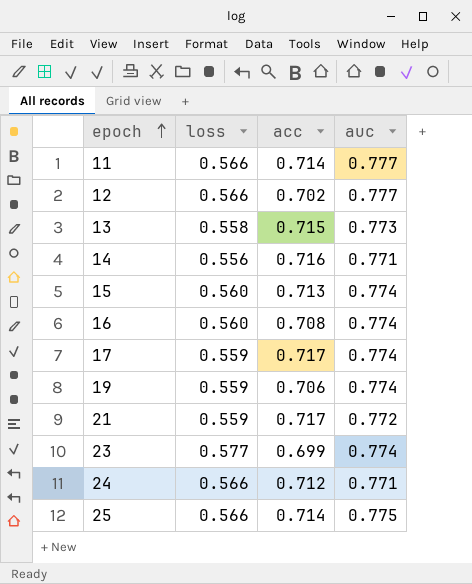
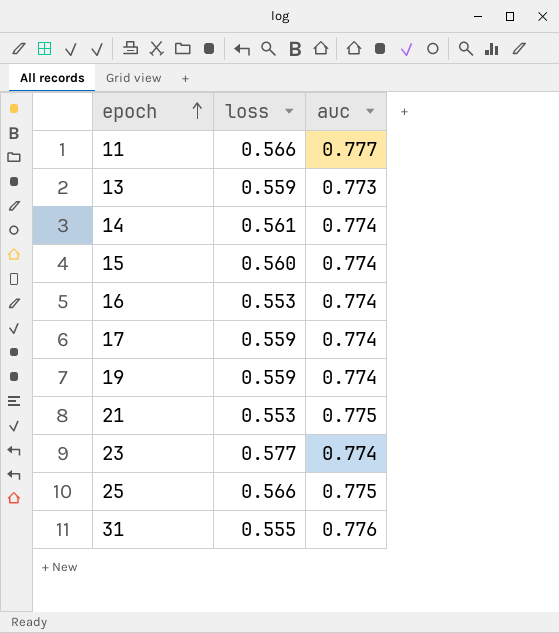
column acc | position: 3 -> none
row 12: 0.566 | 0.702 | 0.777 -> none
row 24: 0.566 | 0.712 | 0.771 -> none
13 | loss: 0.558 -> 0.559
14 | loss: 0.556 -> 0.561
14 | auc: 0.771 -> 0.774
16 | loss: 0.560 -> 0.553
21 | loss: 0.559 -> 0.553
21 | auc: 0.772 -> 0.775
row 31: none -> 0.555 | 0.776

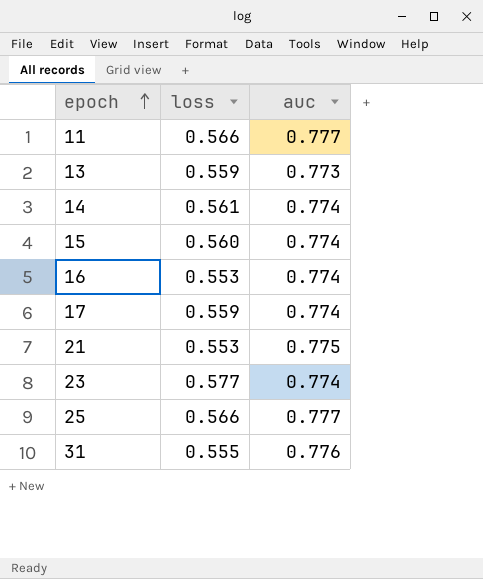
row 19: 0.559 | 0.774 -> none
25 | auc: 0.775 -> 0.777

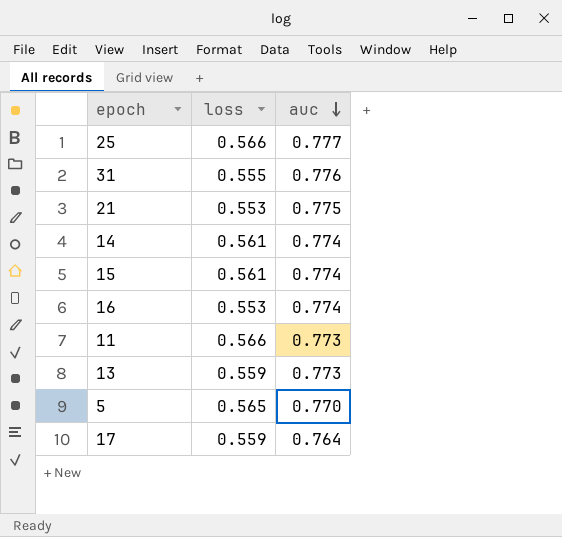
row order: epoch ascending -> auc descending
row 23: 0.577 | 0.774 -> none
15 | loss: 0.560 -> 0.561
11 | auc: 0.777 -> 0.773
row 5: none -> 0.565 | 0.770
17 | auc: 0.774 -> 0.764

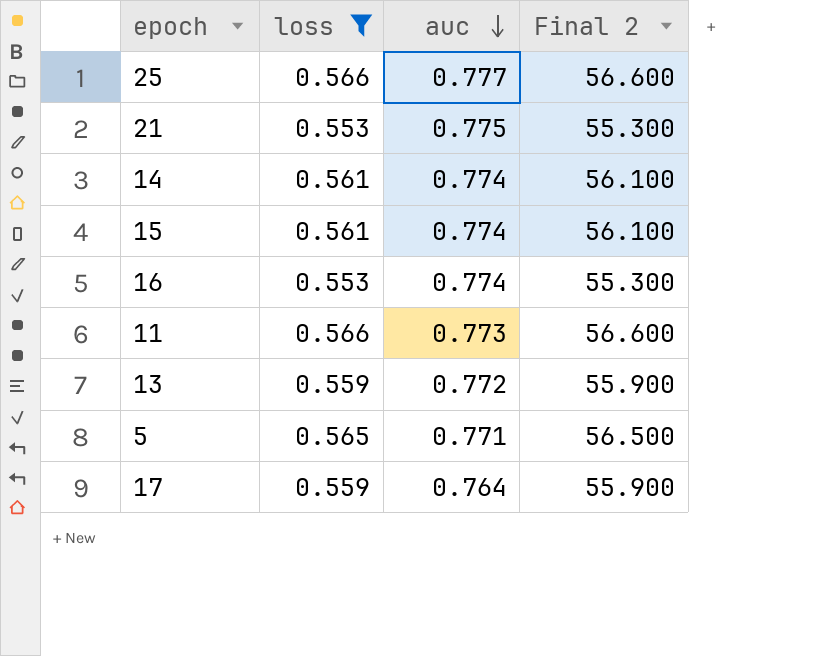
filter: none -> loss != 0.555
column Final 2 | formula: none -> [loss] * 100
13 | auc: 0.773 -> 0.772
5 | auc: 0.770 -> 0.771

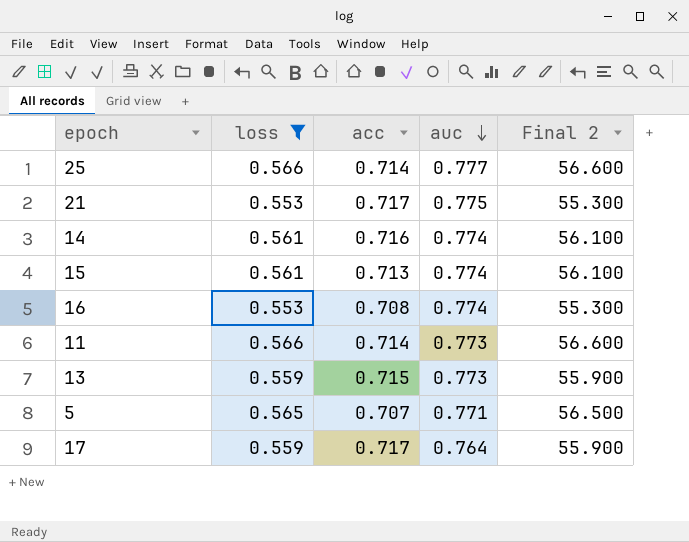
column acc | position: none -> 3
13 | auc: 0.772 -> 0.773

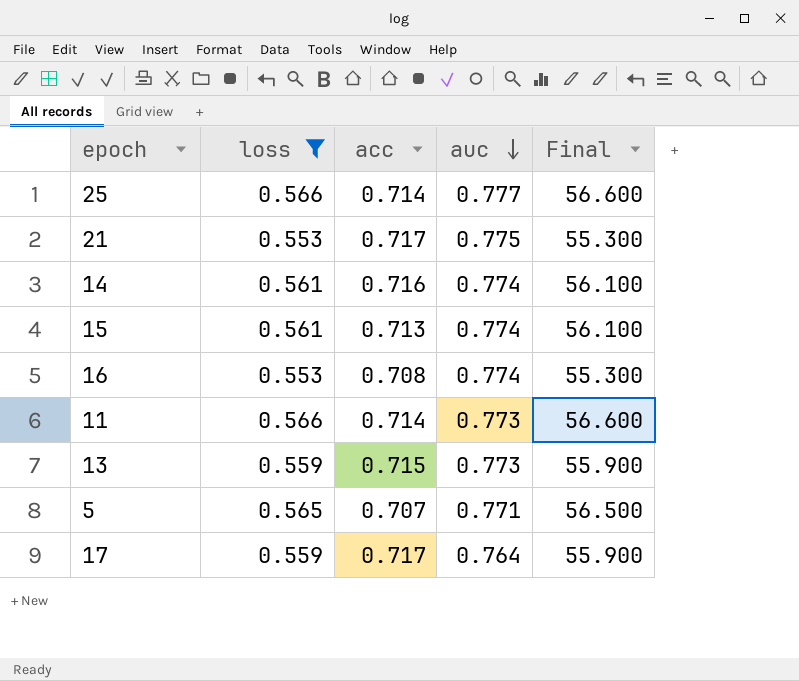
column name: Final 2 -> Final

